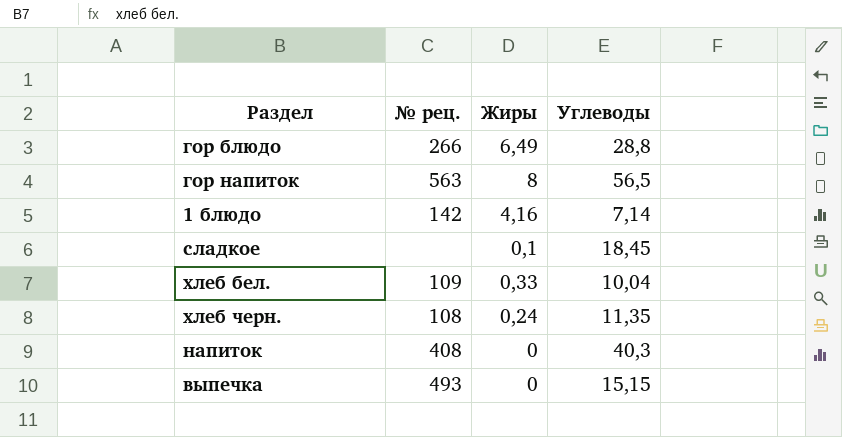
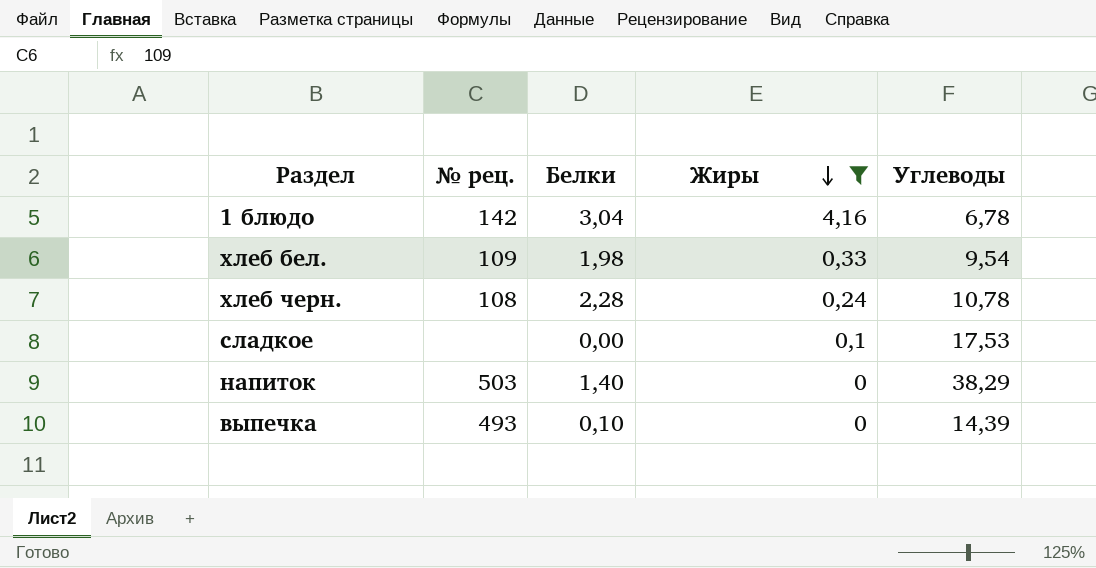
filter: none -> Жиры <= 4,16
row order: none -> Жиры descending
column Белки | position: none -> 3
1 блюдо | Углеводы: 7,14 -> 6,78
хлеб бел. | Углеводы: 10,04 -> 9,54
хлеб черн. | Углеводы: 11,35 -> 10,78
сладкое | Углеводы: 18,45 -> 17,53
напиток | № рец.: 408 -> 503
напиток | Углеводы: 40,3 -> 38,29
выпечка | Углеводы: 15,15 -> 14,39

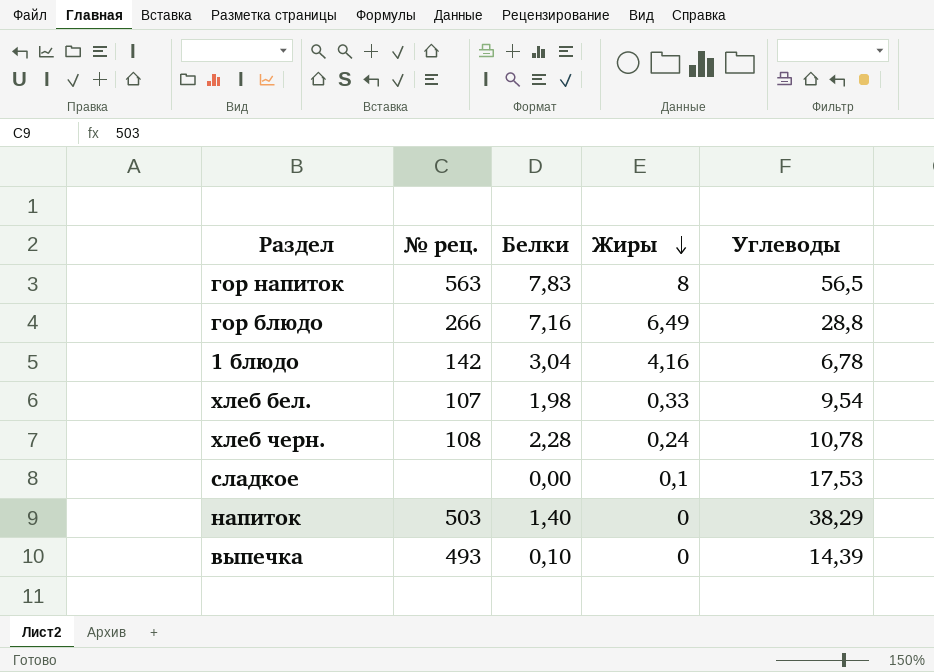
filter: Жиры <= 4,16 -> none
хлеб бел. | № рец.: 109 -> 107

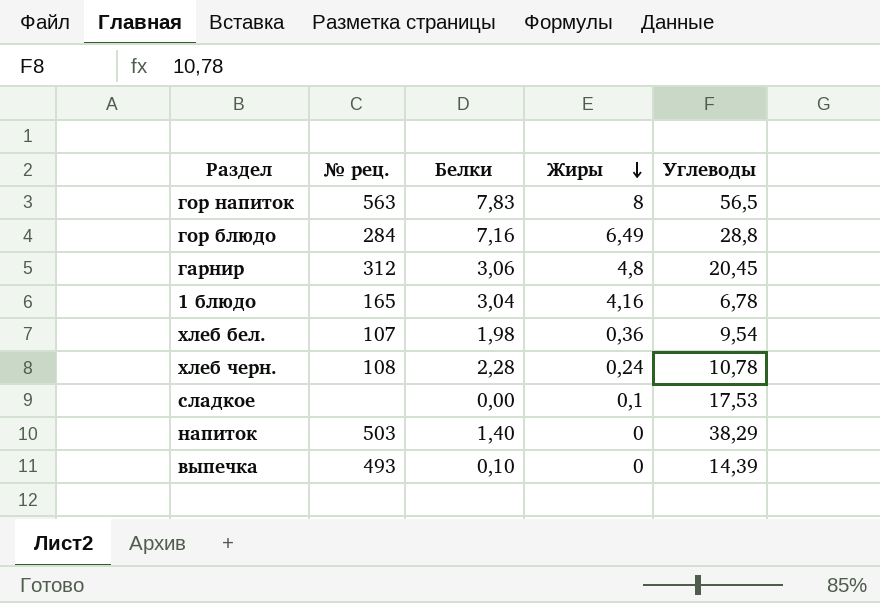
гор блюдо | № рец.: 266 -> 284
row гарнир: none -> 312 | 3,06 | 4,8 | 20,45
1 блюдо | № рец.: 142 -> 165
хлеб бел. | Жиры: 0,33 -> 0,36

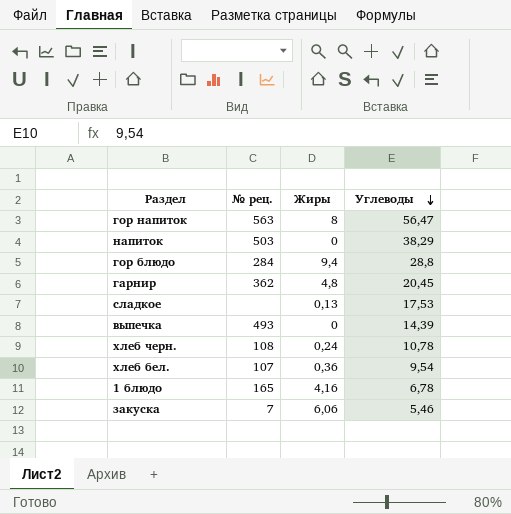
row order: Жиры descending -> Углеводы descending
column Белки | position: 3 -> none
гор напиток | Углеводы: 56,5 -> 56,47
гор блюдо | Жиры: 6,49 -> 9,4
гарнир | № рец.: 312 -> 362
сладкое | Жиры: 0,1 -> 0,13
row закуска: none -> 7 | 6,06 | 5,46

